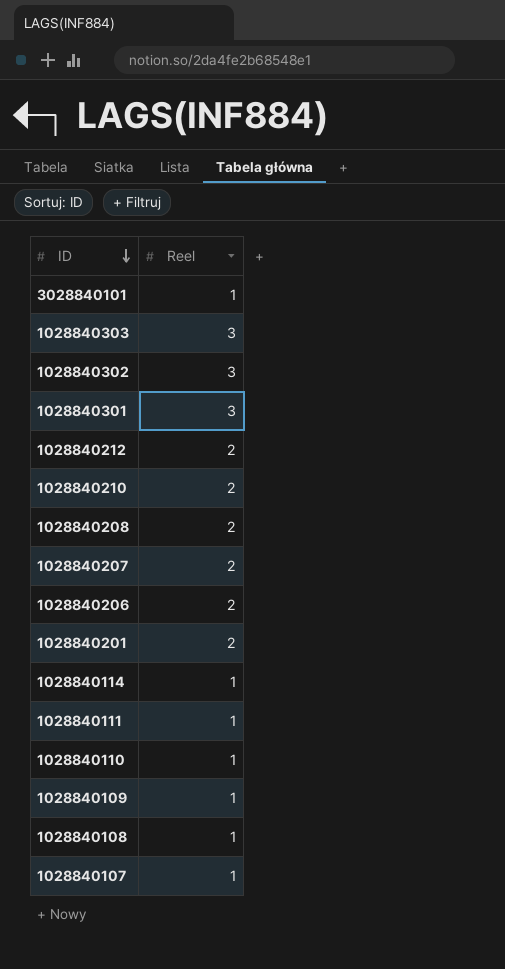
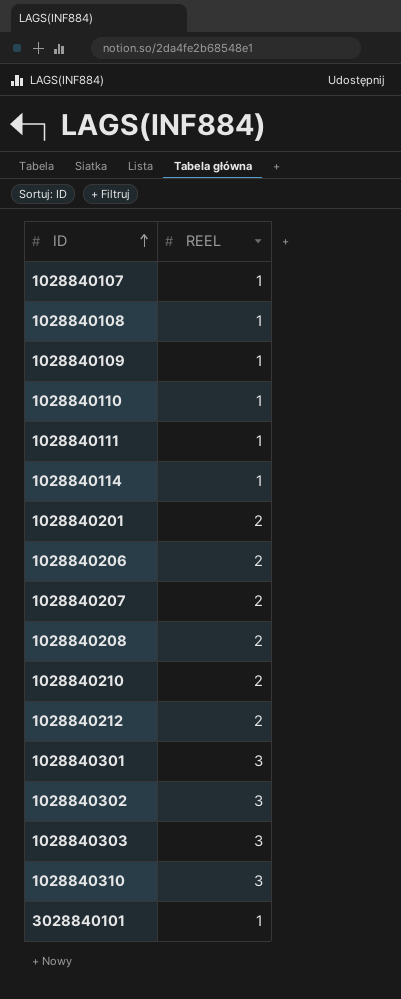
row order: ID descending -> ID ascending
column name: Reel -> REEL
row 1028840310: none -> 3

